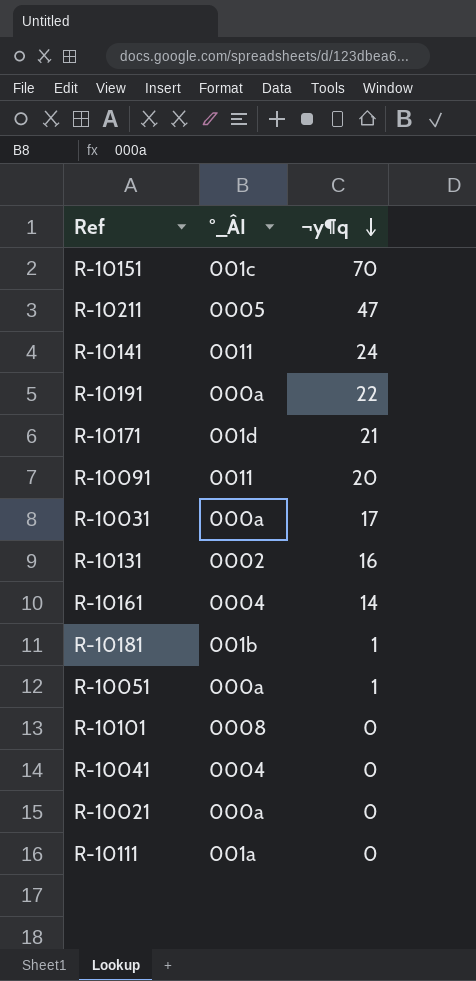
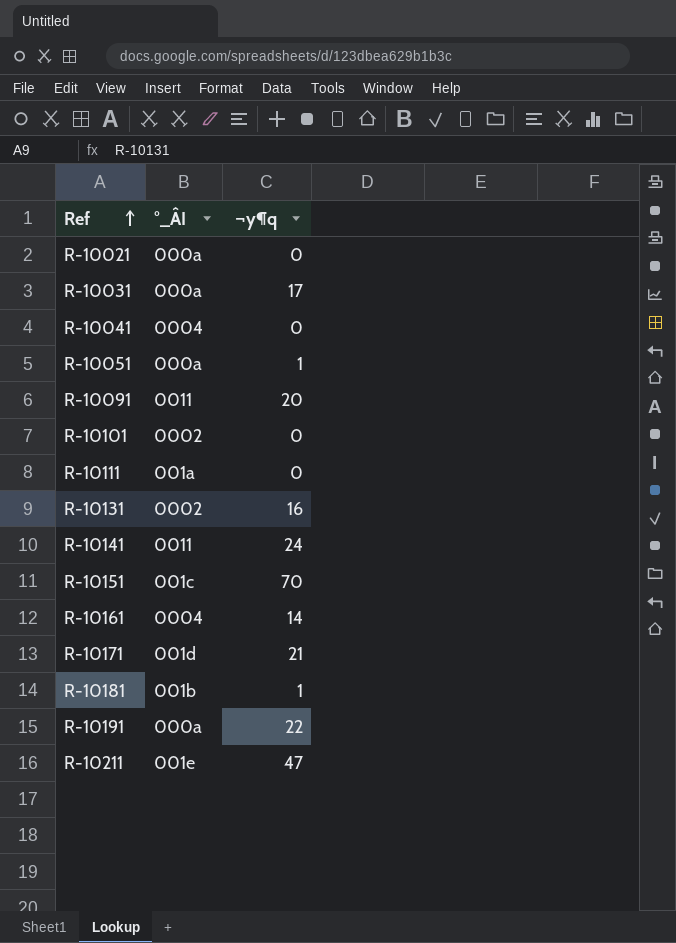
row order: ¬y¶q descending -> Ref ascending
R-10101 | °_ÂI: 0008 -> 0002
R-10211 | °_ÂI: 0005 -> 001e

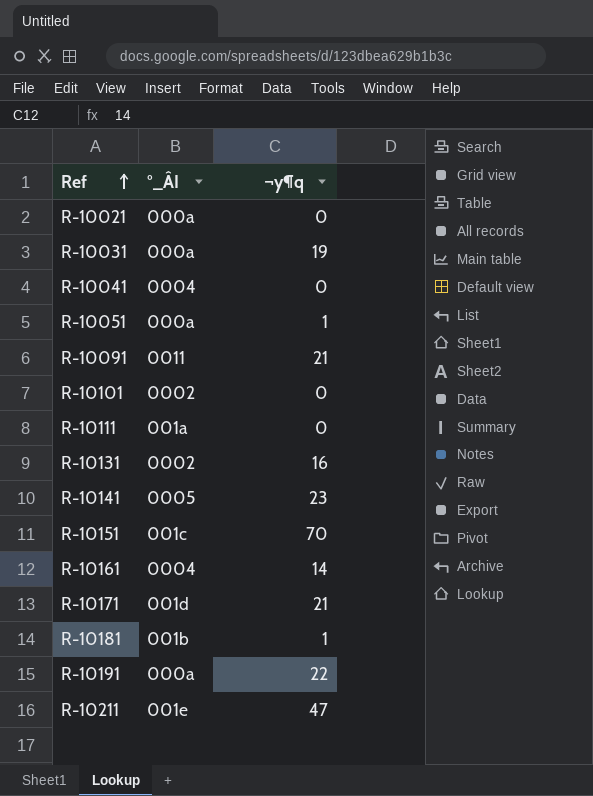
R-10031 | ¬y¶q: 17 -> 19
R-10091 | ¬y¶q: 20 -> 21
R-10141 | °_ÂI: 0011 -> 0005
R-10141 | ¬y¶q: 24 -> 23

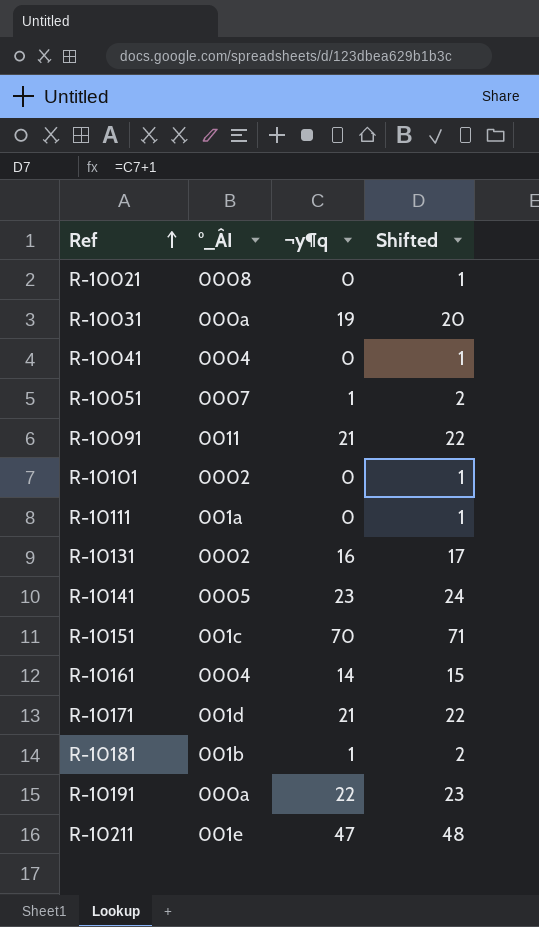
column Shifted | formula: none -> [¬y¶q] + 1
R-10021 | °_ÂI: 000a -> 0008
R-10051 | °_ÂI: 000a -> 0007

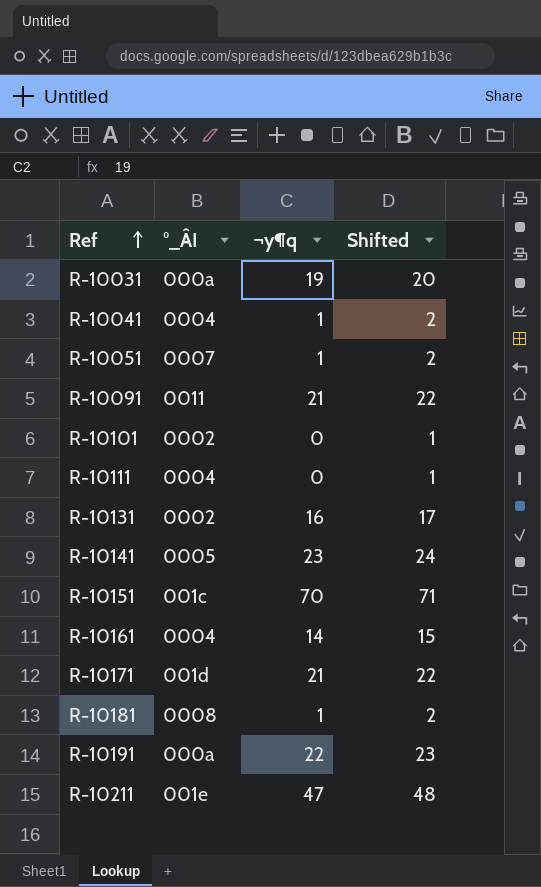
row R-10021: 0008 | 0 | 1 -> none
R-10041 | ¬y¶q: 0 -> 1
R-10041 | Shifted: 1 -> 2
R-10111 | °_ÂI: 001a -> 0004
R-10181 | °_ÂI: 001b -> 0008

